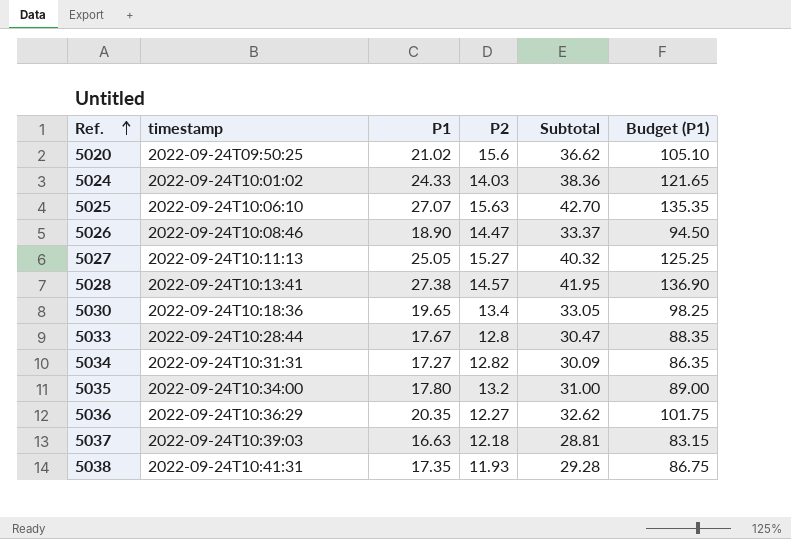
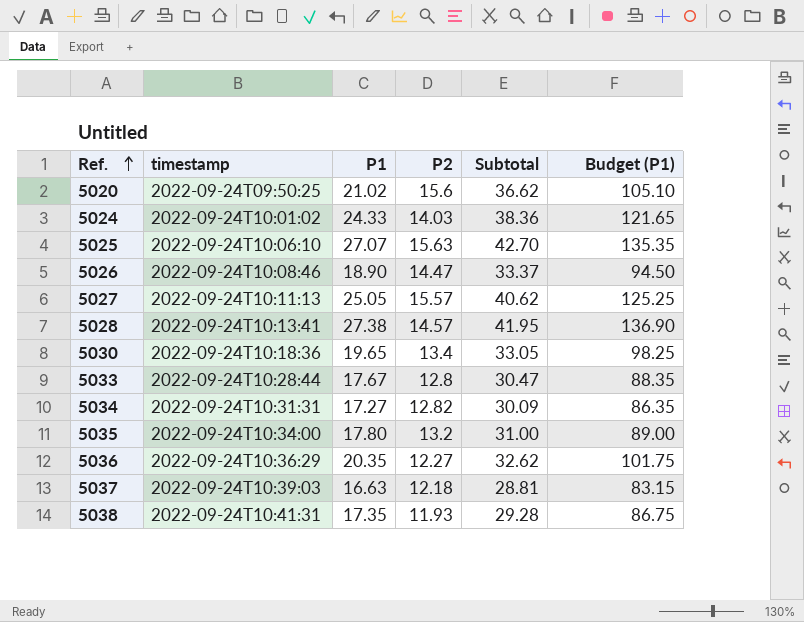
5027 | P2: 15.27 -> 15.57
5027 | Subtotal: 40.32 -> 40.62

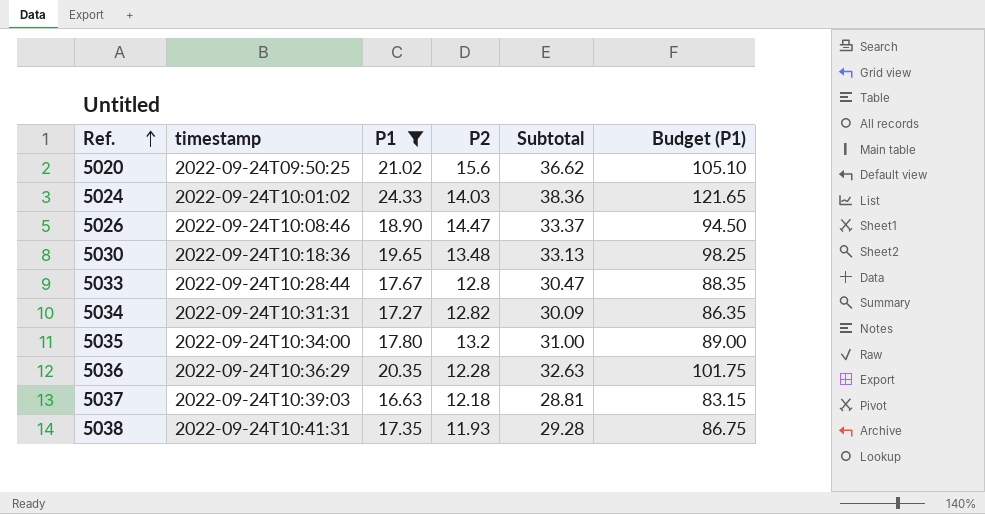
filter: none -> P1 <= 24.33
5030 | P2: 13.4 -> 13.48
5030 | Subtotal: 33.05 -> 33.13
5036 | P2: 12.27 -> 12.28
5036 | Subtotal: 32.62 -> 32.63

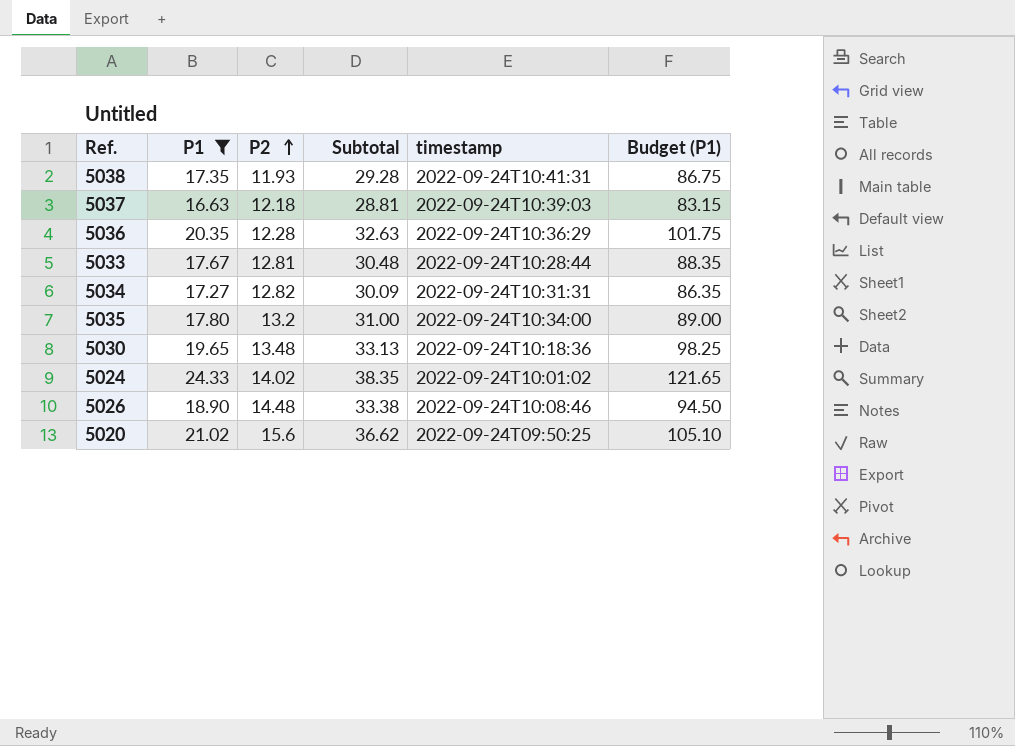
row order: Ref. ascending -> P2 ascending
column timestamp | position: 2 -> 5
5033 | P2: 12.8 -> 12.81
5033 | Subtotal: 30.47 -> 30.48
5024 | P2: 14.03 -> 14.02
5024 | Subtotal: 38.36 -> 38.35
5026 | P2: 14.47 -> 14.48
5026 | Subtotal: 33.37 -> 33.38

